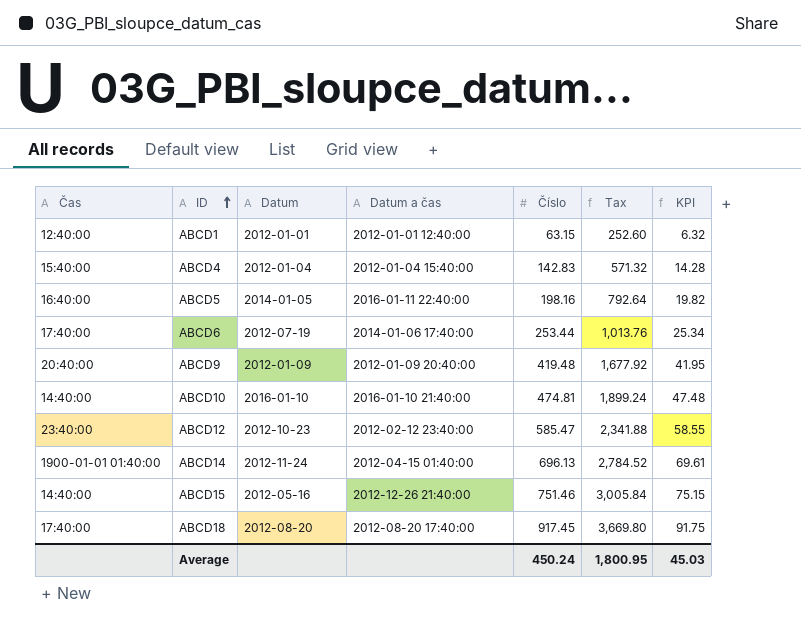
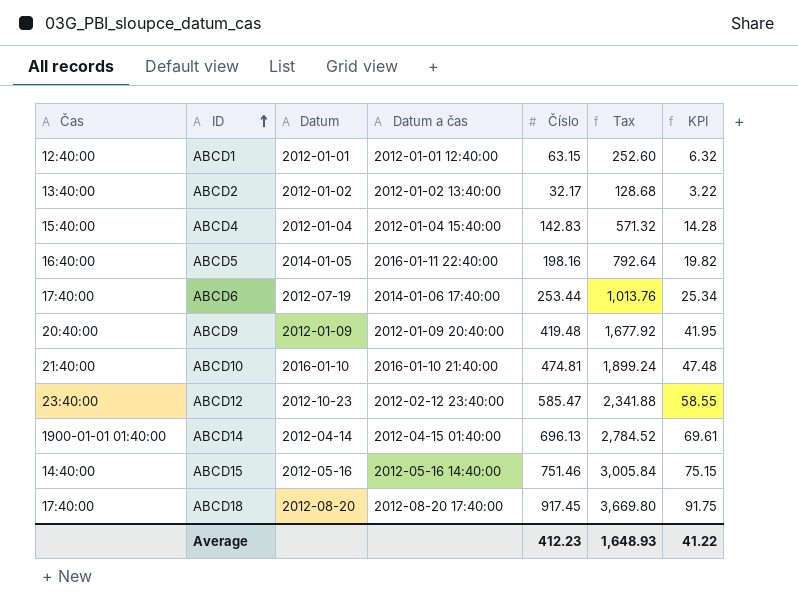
row ABCD2: none -> 13:40:00 | 2012-01-02 | 2012-01-02 13:40:00 | 32.17 | 128.68 | 3.22
ABCD10 | Čas: 14:40:00 -> 21:40:00
ABCD14 | Datum: 2012-11-24 -> 2012-04-14
ABCD15 | Datum a čas: 2012-12-26 21:40:00 -> 2012-05-16 14:40:00
Average | Číslo: 450.24 -> 412.23
Average | Tax: 1,800.95 -> 1,648.93
Average | KPI: 45.03 -> 41.22

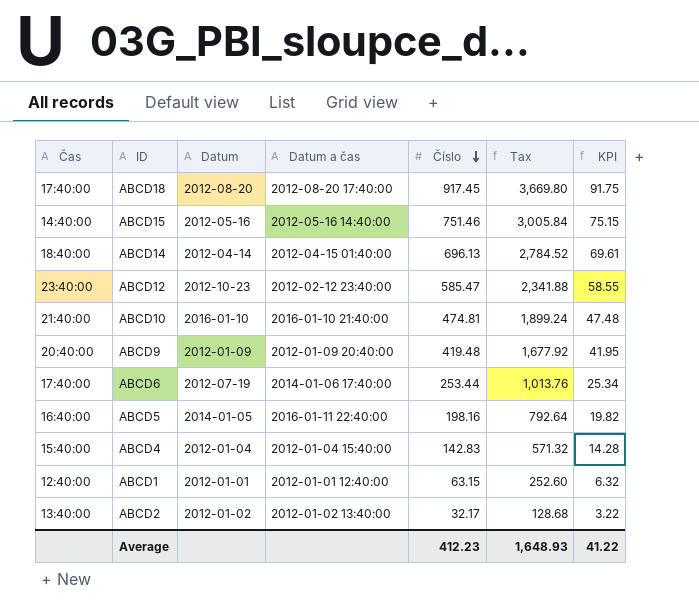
row order: ID ascending -> Číslo descending
ABCD14 | Čas: 1900-01-01 01:40:00 -> 18:40:00

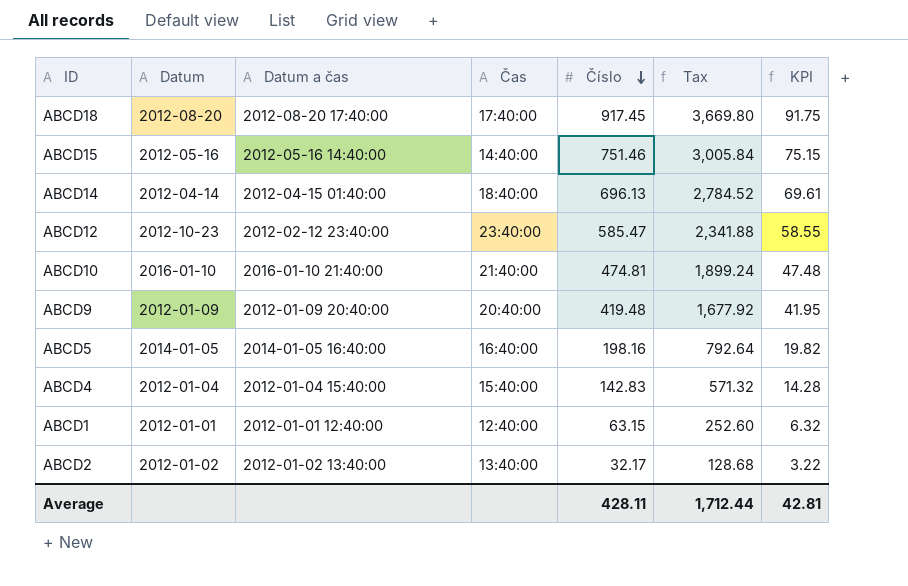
column Čas | position: 1 -> 4
row ABCD6: 17:40:00 | 2012-07-19 | 2014-01-06 17:40:00 | 253.44 | 1,013.76 | 25.34 -> none
ABCD5 | Datum a čas: 2016-01-11 22:40:00 -> 2014-01-05 16:40:00
Average | Číslo: 412.23 -> 428.11
Average | Tax: 1,648.93 -> 1,712.44
Average | KPI: 41.22 -> 42.81

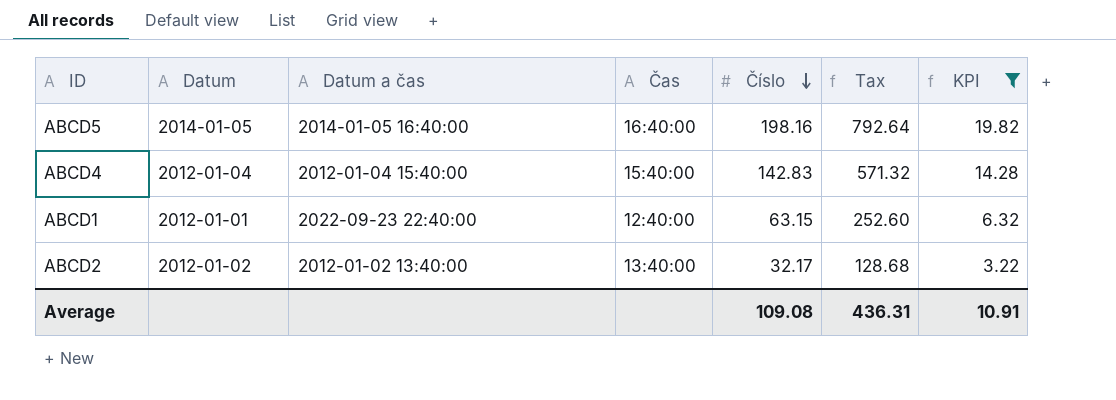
filter: none -> KPI <= 19.82
ABCD1 | Datum a čas: 2012-01-01 12:40:00 -> 2022-09-23 22:40:00
Average | Číslo: 428.11 -> 109.08
Average | Tax: 1,712.44 -> 436.31
Average | KPI: 42.81 -> 10.91

